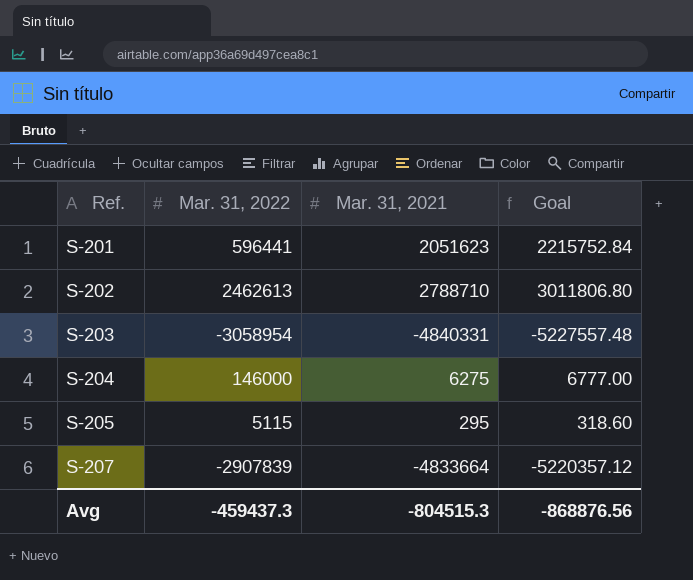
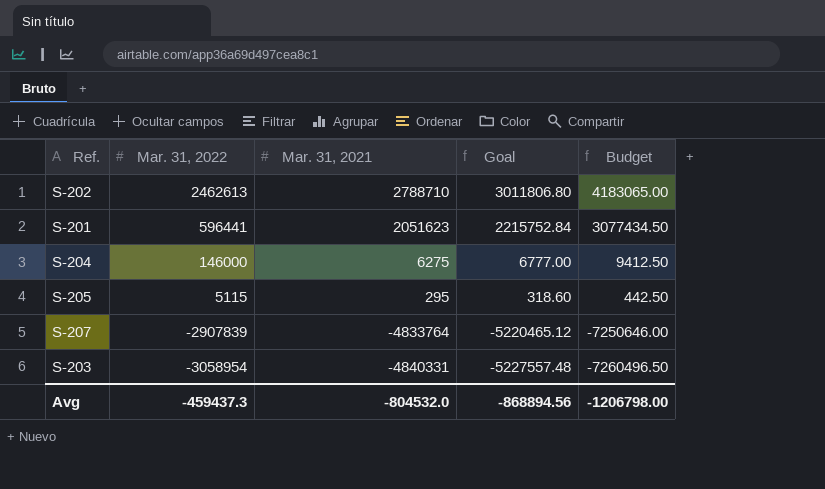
row order: Ref. ascending -> Mar. 31, 2022 descending
column Budget | formula: none -> [Mar. 31, 2021] * 1.5
S-207 | Mar. 31, 2021: -4833664 -> -4833764
S-207 | Goal: -5220357.12 -> -5220465.12
Avg | Mar. 31, 2021: -804515.3 -> -804532.0
Avg | Goal: -868876.56 -> -868894.56

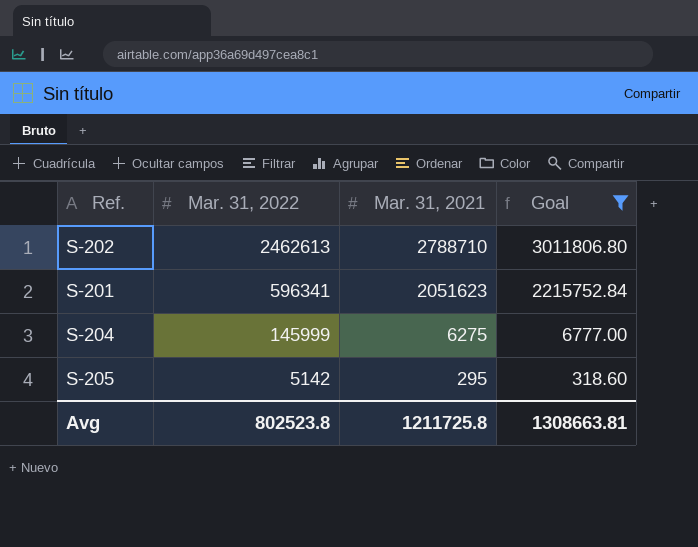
filter: none -> Goal >= 318.60
column Budget | formula: [Mar. 31, 2021] * 1.5 -> none
S-201 | Mar. 31, 2022: 596441 -> 596341
S-204 | Mar. 31, 2022: 146000 -> 145999
S-205 | Mar. 31, 2022: 5115 -> 5142
Avg | Mar. 31, 2022: -459437.3 -> 802523.8
Avg | Mar. 31, 2021: -804532.0 -> 1211725.8
Avg | Goal: -868894.56 -> 1308663.81

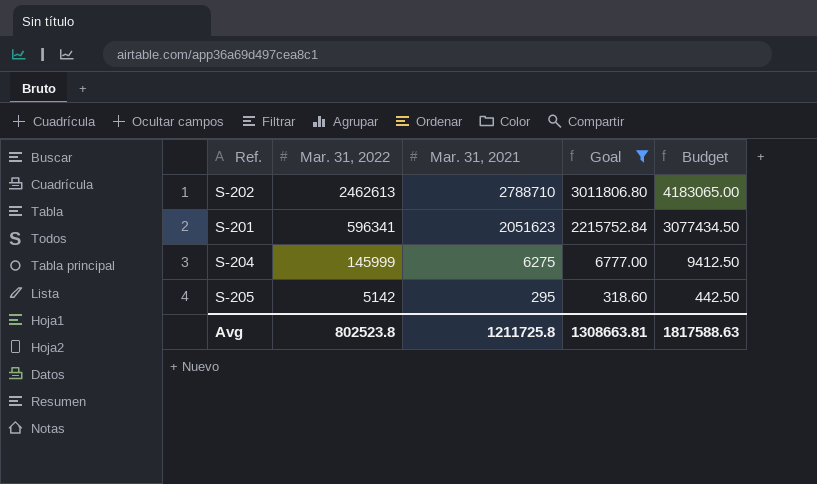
column Budget | formula: none -> [Mar. 31, 2021] * 1.5

